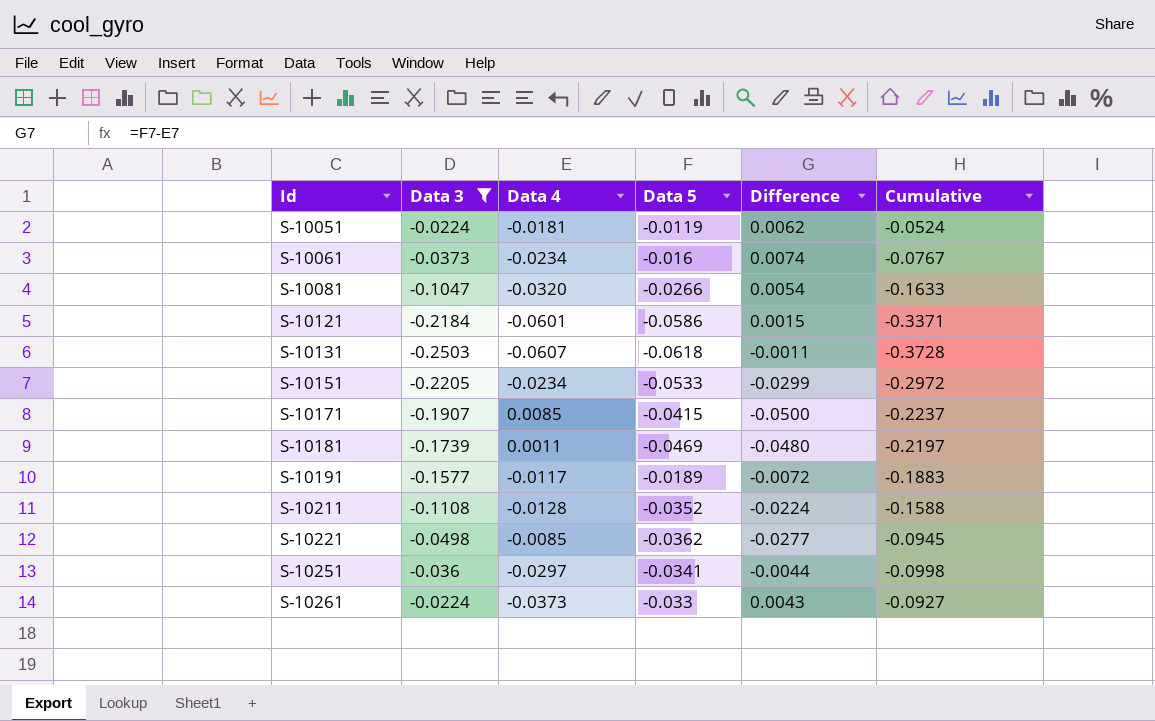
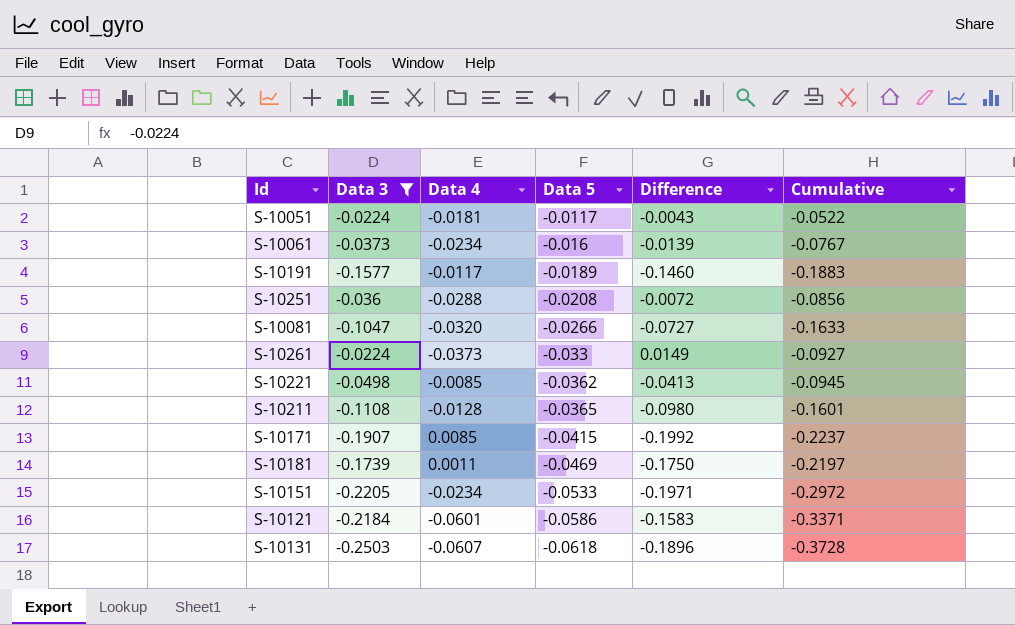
row order: Id ascending -> Data 5 descending
column Difference | formula: [Data 5] - [Data 4] -> [Data 3] - [Data 4]
S-10051 | Data 5: -0.0119 -> -0.0117
S-10051 | Cumulative: -0.0524 -> -0.0522
S-10251 | Data 4: -0.0297 -> -0.0288
S-10251 | Data 5: -0.0341 -> -0.0208
S-10251 | Cumulative: -0.0998 -> -0.0856
S-10211 | Data 5: -0.0352 -> -0.0365
S-10211 | Cumulative: -0.1588 -> -0.1601

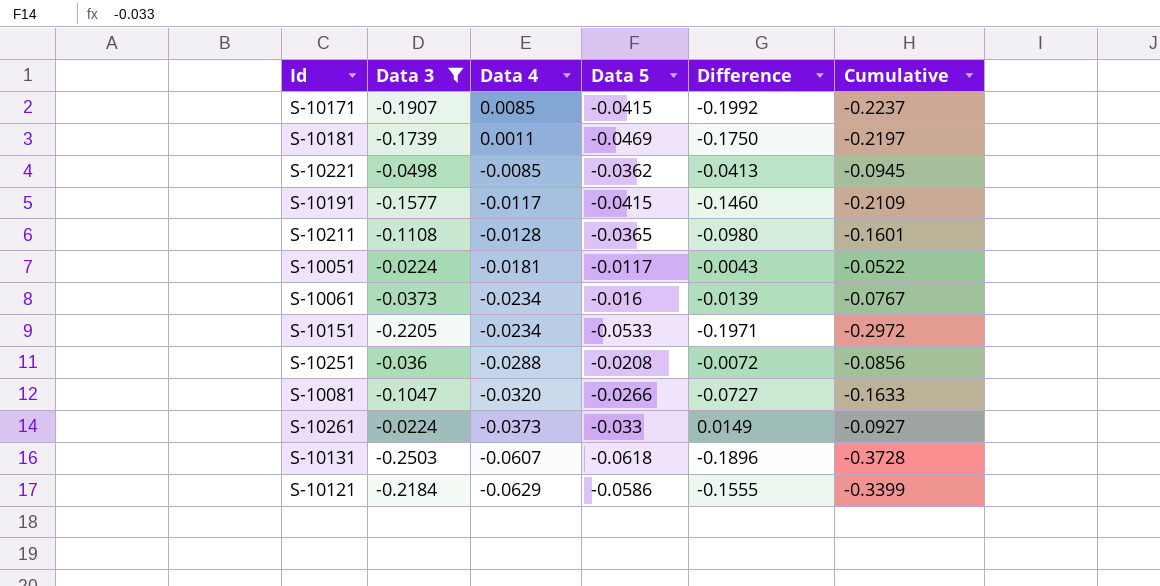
row order: Data 5 descending -> Data 4 descending
S-10191 | Data 5: -0.0189 -> -0.0415
S-10191 | Cumulative: -0.1883 -> -0.2109
S-10121 | Data 4: -0.0601 -> -0.0629
S-10121 | Difference: -0.1583 -> -0.1555
S-10121 | Cumulative: -0.3371 -> -0.3399

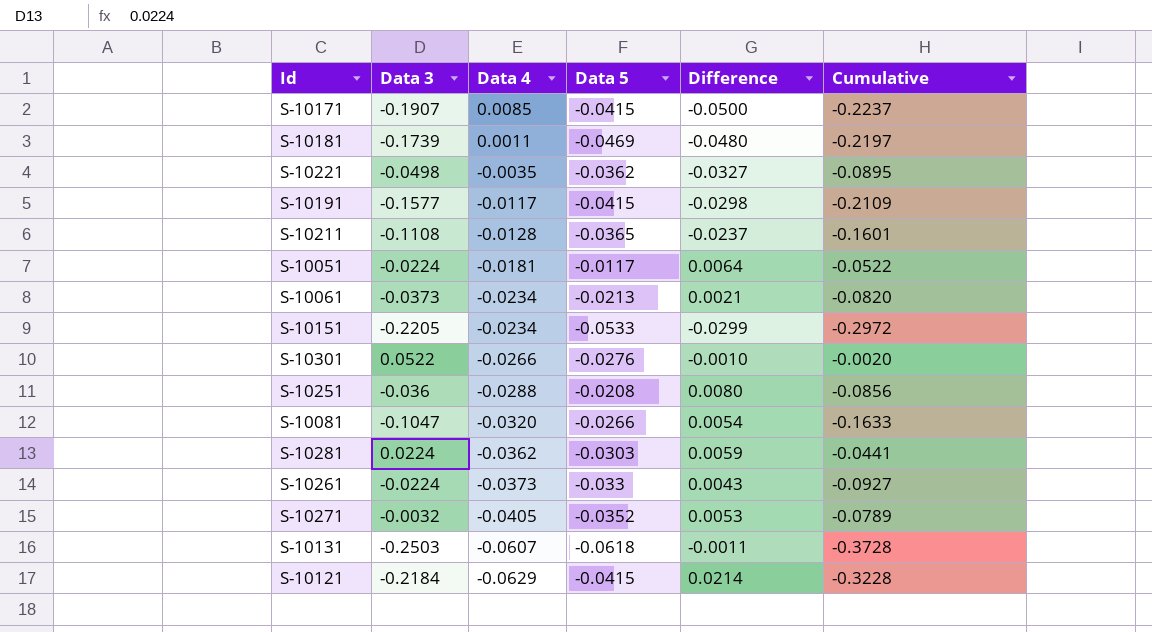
filter: Data 3 <= -0.0224 -> none
column Difference | formula: [Data 3] - [Data 4] -> [Data 5] - [Data 4]
S-10221 | Data 4: -0.0085 -> -0.0035
S-10221 | Cumulative: -0.0945 -> -0.0895
S-10061 | Data 5: -0.016 -> -0.0213
S-10061 | Cumulative: -0.0767 -> -0.0820
S-10121 | Data 5: -0.0586 -> -0.0415
S-10121 | Cumulative: -0.3399 -> -0.3228

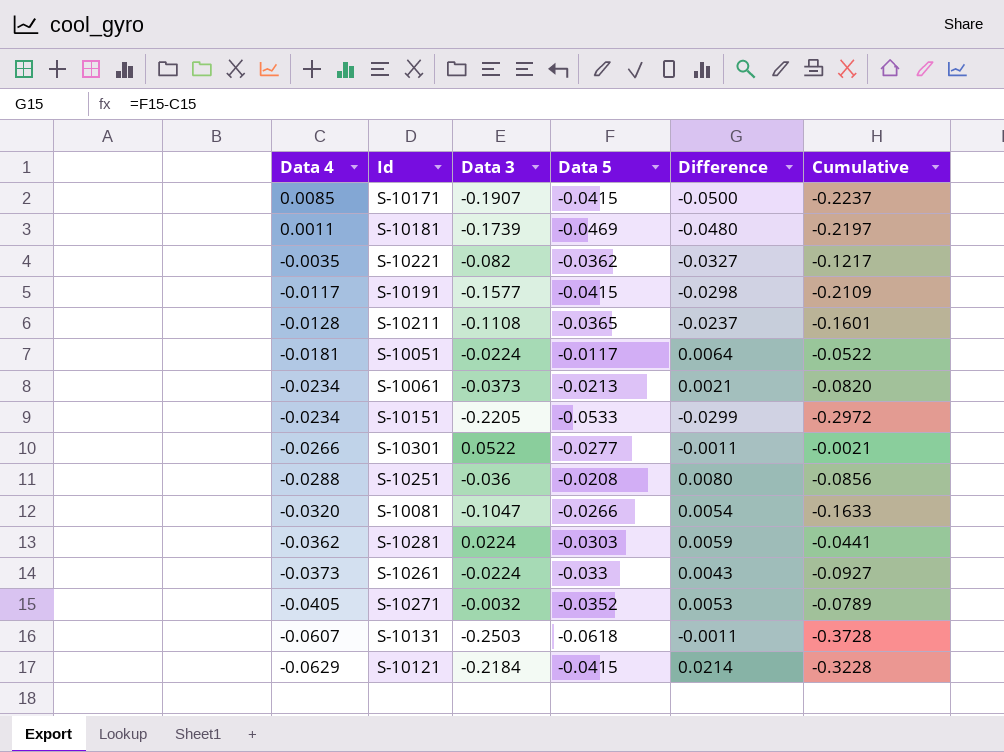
column Data 4 | position: 3 -> 1
S-10221 | Data 3: -0.0498 -> -0.082
S-10221 | Cumulative: -0.0895 -> -0.1217
S-10301 | Data 5: -0.0276 -> -0.0277
S-10301 | Difference: -0.0010 -> -0.0011
S-10301 | Cumulative: -0.0020 -> -0.0021

